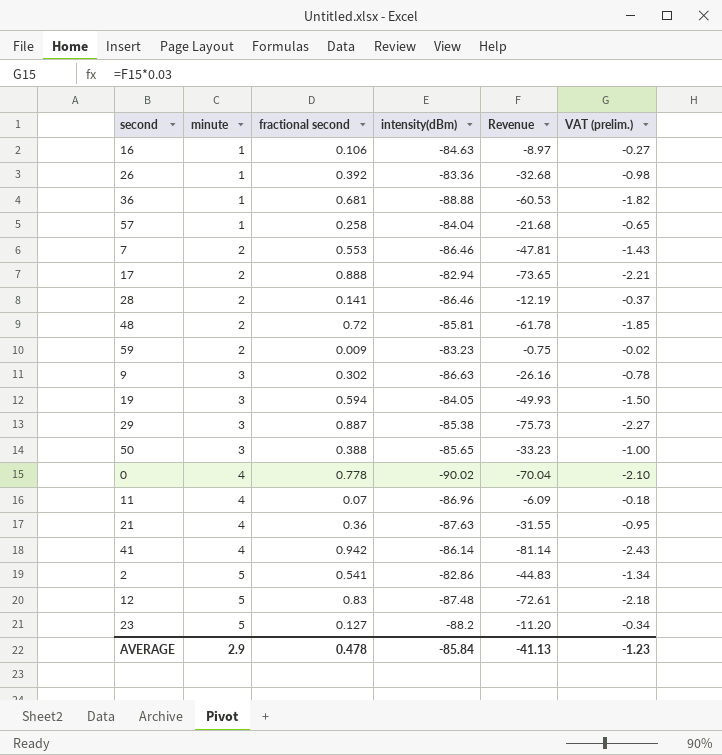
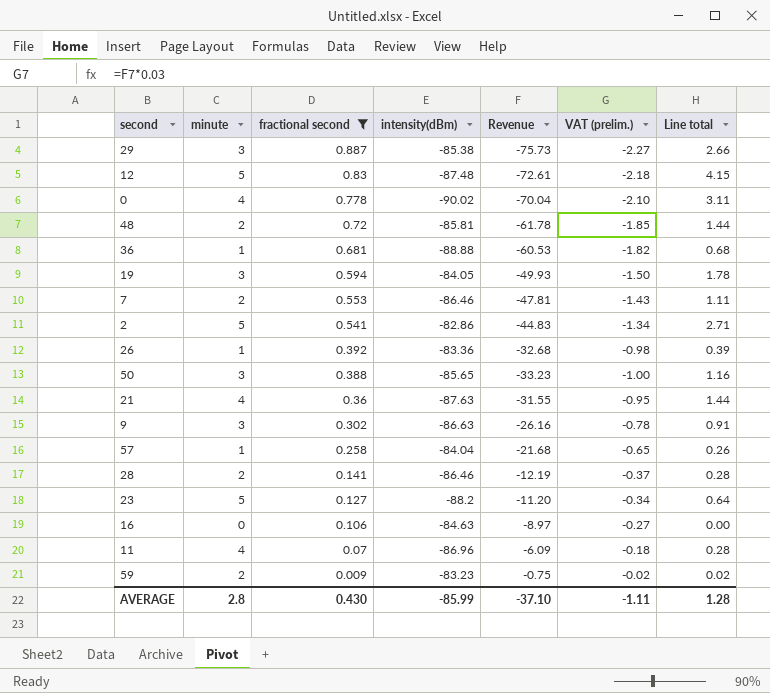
filter: none -> fractional second <= 0.887
row order: minute ascending -> fractional second descending
column Line total | formula: none -> [minute] * [fractional second]
16 | minute: 1 -> 0
AVERAGE | minute: 2.9 -> 2.8
AVERAGE | fractional second: 0.478 -> 0.430
AVERAGE | intensity(dBm): -85.84 -> -85.99
AVERAGE | Revenue: -41.13 -> -37.10
AVERAGE | VAT (prelim.): -1.23 -> -1.11

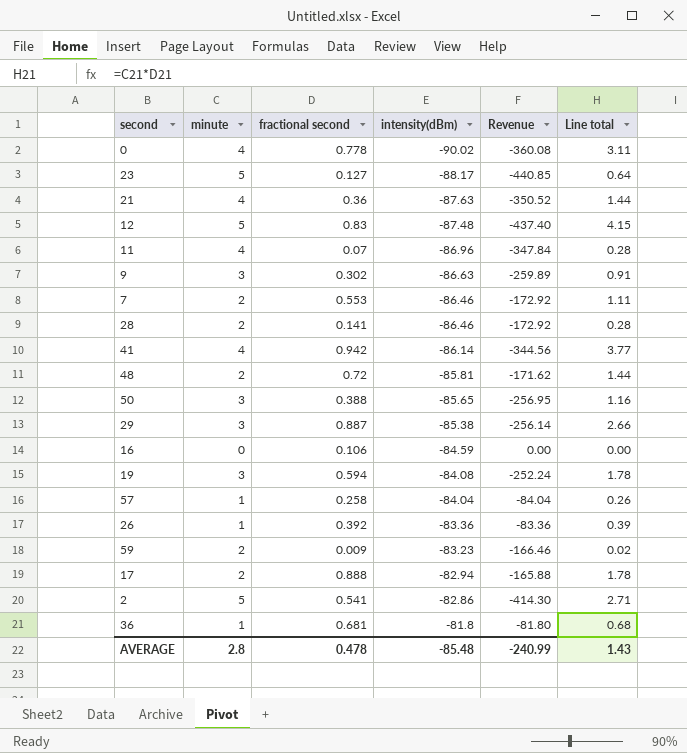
filter: fractional second <= 0.887 -> none
row order: fractional second descending -> intensity(dBm) ascending
column VAT (prelim.) | formula: [Revenue] * 0.03 -> none
column Revenue | formula: [fractional second] * [intensity(dBm)] -> [minute] * [intensity(dBm)]
23 | intensity(dBm): -88.2 -> -88.17
16 | intensity(dBm): -84.63 -> -84.59
19 | intensity(dBm): -84.05 -> -84.08
36 | intensity(dBm): -88.88 -> -81.8
AVERAGE | fractional second: 0.430 -> 0.478
AVERAGE | intensity(dBm): -85.99 -> -85.48
AVERAGE | Revenue: -37.10 -> -240.99
AVERAGE | Line total: 1.28 -> 1.43

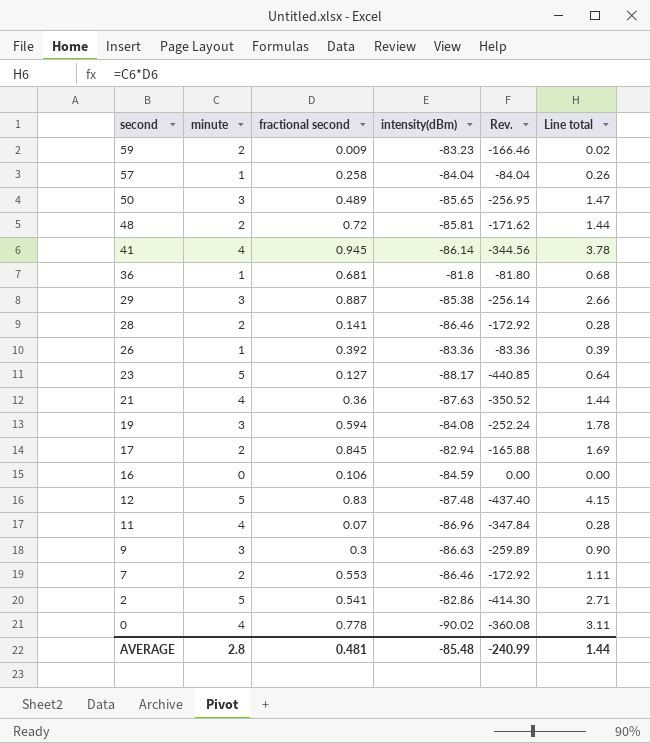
row order: intensity(dBm) ascending -> second descending
column name: Revenue -> Rev.
50 | fractional second: 0.388 -> 0.489
50 | Line total: 1.16 -> 1.47
41 | fractional second: 0.942 -> 0.945
41 | Line total: 3.77 -> 3.78
17 | fractional second: 0.888 -> 0.845
17 | Line total: 1.78 -> 1.69
9 | fractional second: 0.302 -> 0.3
9 | Line total: 0.91 -> 0.90
AVERAGE | fractional second: 0.478 -> 0.481
AVERAGE | Line total: 1.43 -> 1.44

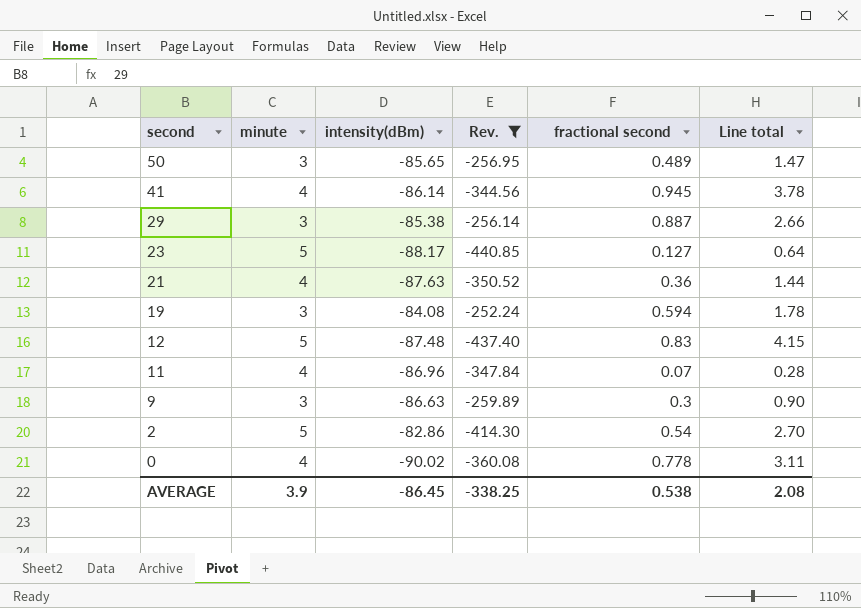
filter: none -> Rev. <= -252.24
column fractional second | position: 3 -> 5
2 | fractional second: 0.541 -> 0.54
2 | Line total: 2.71 -> 2.70
AVERAGE | minute: 2.8 -> 3.9
AVERAGE | intensity(dBm): -85.48 -> -86.45
AVERAGE | Rev.: -240.99 -> -338.25
AVERAGE | fractional second: 0.481 -> 0.538
AVERAGE | Line total: 1.44 -> 2.08

